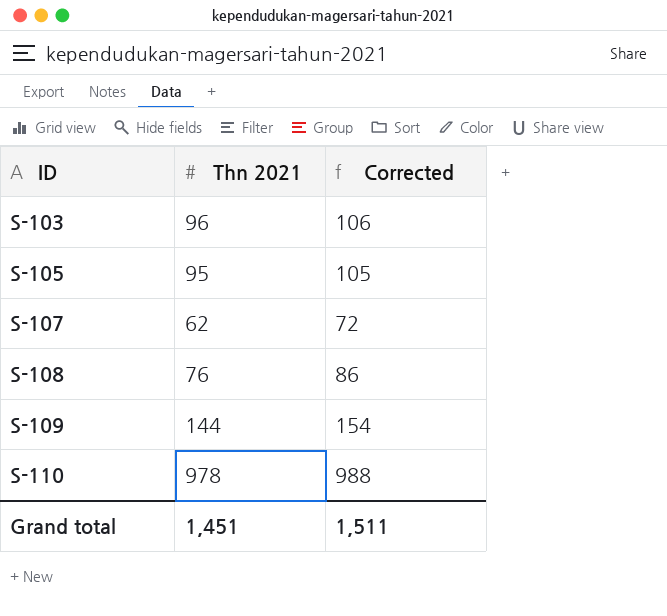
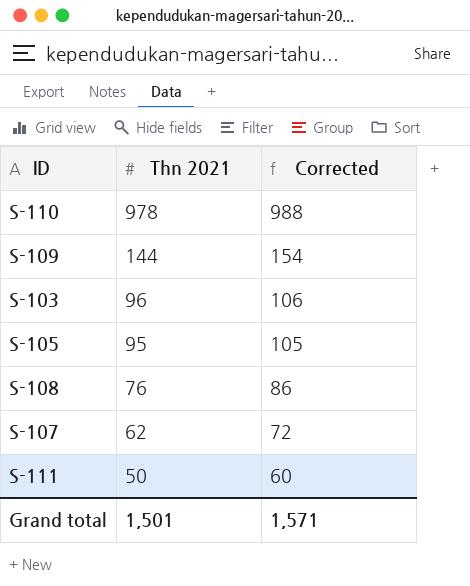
row order: ID ascending -> Thn 2021 descending
row S-111: none -> 50 | 60
Grand total | Thn 2021: 1,451 -> 1,501
Grand total | Corrected: 1,511 -> 1,571

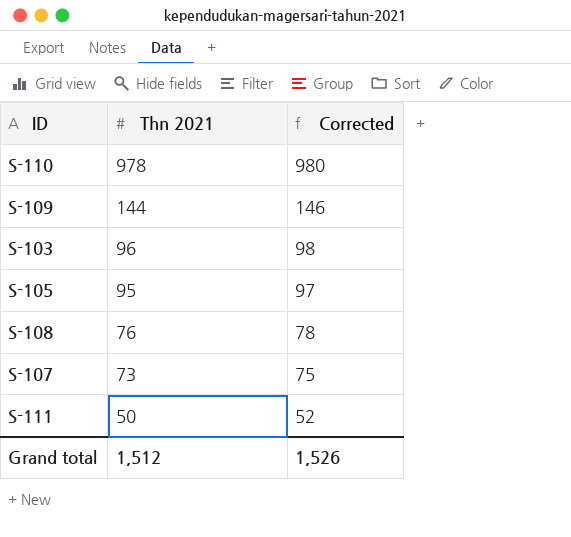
column Corrected | formula: [Thn 2021] + 10 -> [Thn 2021] + 2
S-107 | Thn 2021: 62 -> 73
Grand total | Thn 2021: 1,501 -> 1,512
Grand total | Corrected: 1,571 -> 1,526

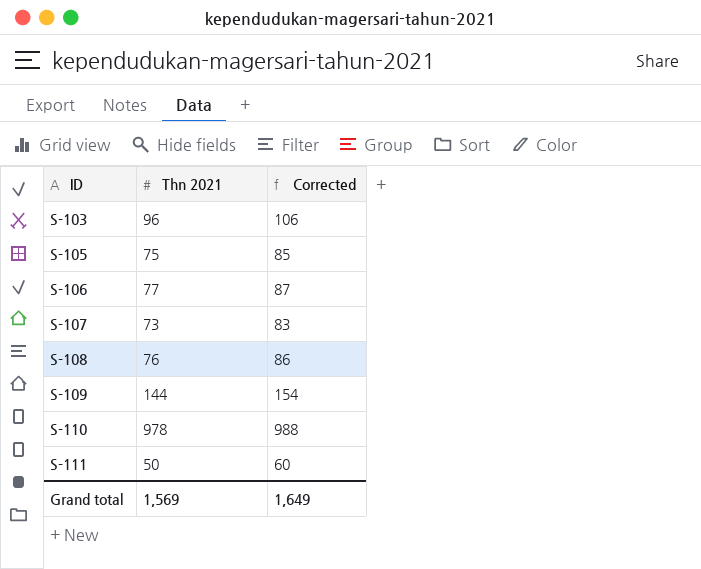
row order: Thn 2021 descending -> ID ascending
column Corrected | formula: [Thn 2021] + 2 -> [Thn 2021] + 10
S-105 | Thn 2021: 95 -> 75
row S-106: none -> 77 | 87
Grand total | Thn 2021: 1,512 -> 1,569
Grand total | Corrected: 1,526 -> 1,649

